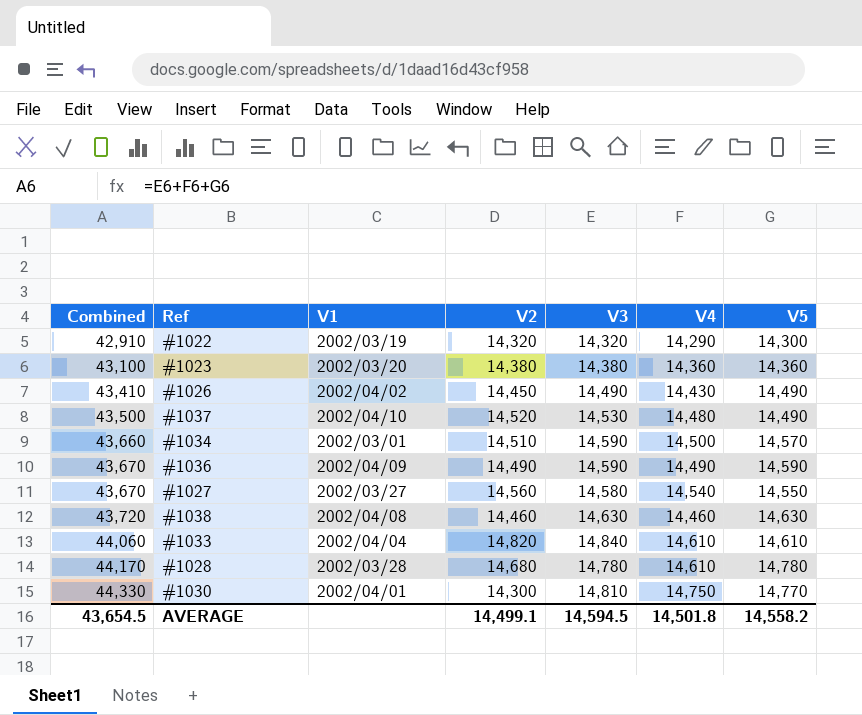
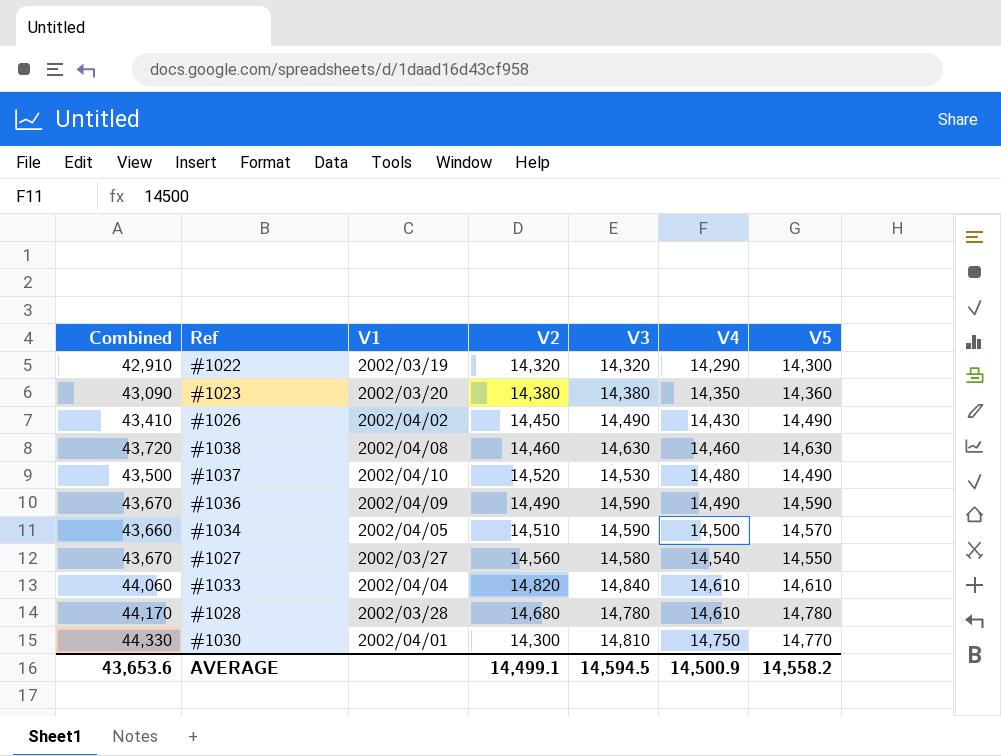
row order: Combined ascending -> V4 ascending
#1023 | Combined: 43,100 -> 43,090
#1023 | V4: 14,360 -> 14,350
#1034 | V1: 2002/03/01 -> 2002/04/05
AVERAGE | Combined: 43,654.5 -> 43,653.6
AVERAGE | V4: 14,501.8 -> 14,500.9

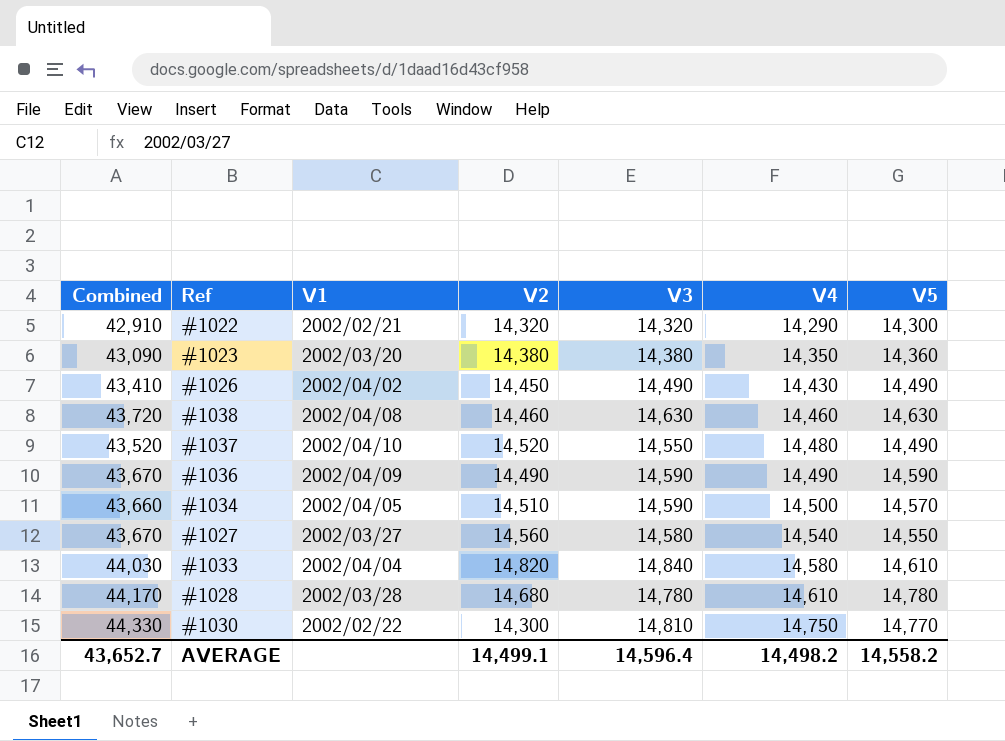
#1022 | V1: 2002/03/19 -> 2002/02/21
#1037 | Combined: 43,500 -> 43,520
#1037 | V3: 14,530 -> 14,550
#1033 | Combined: 44,060 -> 44,030
#1033 | V4: 14,610 -> 14,580
#1030 | V1: 2002/04/01 -> 2002/02/22
AVERAGE | Combined: 43,653.6 -> 43,652.7
AVERAGE | V3: 14,594.5 -> 14,596.4
AVERAGE | V4: 14,500.9 -> 14,498.2

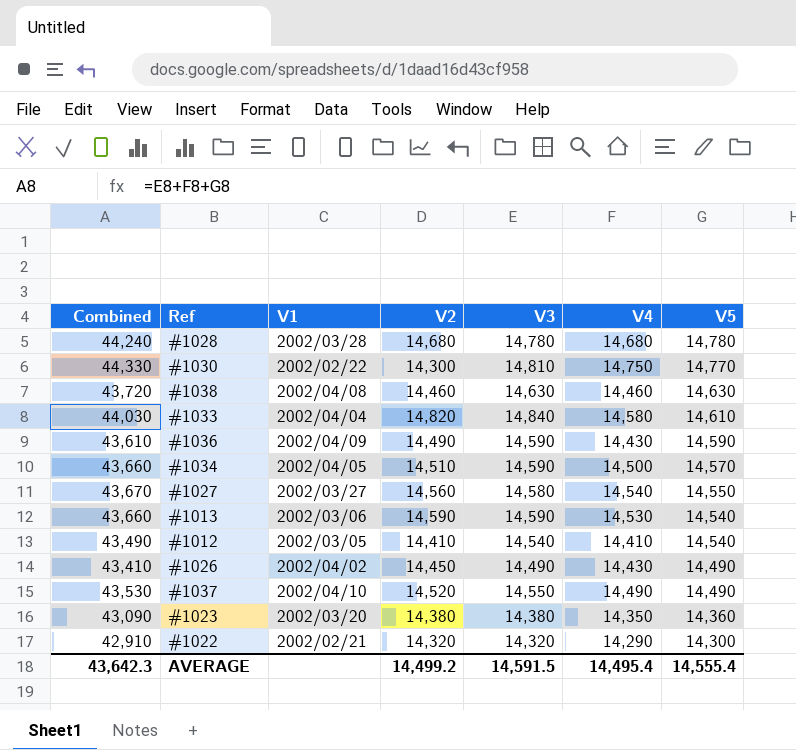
row order: V4 ascending -> V5 descending
#1028 | Combined: 44,170 -> 44,240
#1028 | V4: 14,610 -> 14,680
#1036 | Combined: 43,670 -> 43,610
#1036 | V4: 14,490 -> 14,430
row #1013: none -> 43,660 | 2002/03/06 | 14,590 | 14,590 | 14,530 | 14,540
row #1012: none -> 43,490 | 2002/03/05 | 14,410 | 14,540 | 14,410 | 14,540
#1037 | Combined: 43,520 -> 43,530
#1037 | V4: 14,480 -> 14,490
AVERAGE | Combined: 43,652.7 -> 43,642.3
AVERAGE | V2: 14,499.1 -> 14,499.2
AVERAGE | V3: 14,596.4 -> 14,591.5
AVERAGE | V4: 14,498.2 -> 14,495.4
AVERAGE | V5: 14,558.2 -> 14,555.4

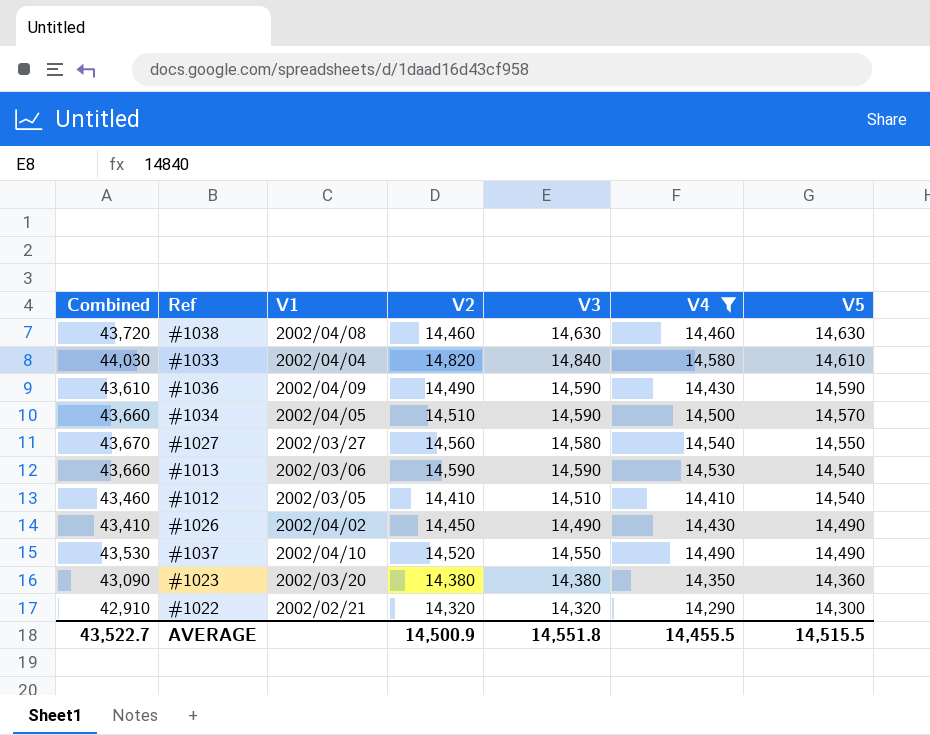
filter: none -> V4 <= 14,580
#1012 | Combined: 43,490 -> 43,460
#1012 | V3: 14,540 -> 14,510
AVERAGE | Combined: 43,642.3 -> 43,522.7
AVERAGE | V2: 14,499.2 -> 14,500.9
AVERAGE | V3: 14,591.5 -> 14,551.8
AVERAGE | V4: 14,495.4 -> 14,455.5
AVERAGE | V5: 14,555.4 -> 14,515.5

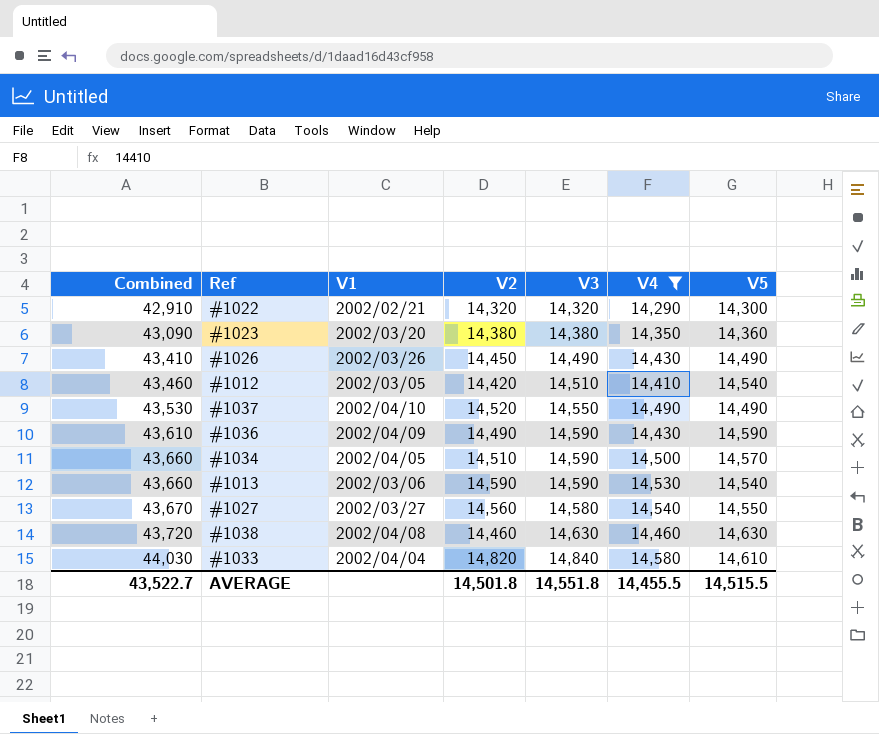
row order: V5 descending -> Combined ascending
#1026 | V1: 2002/04/02 -> 2002/03/26
#1012 | V2: 14,410 -> 14,420
AVERAGE | V2: 14,500.9 -> 14,501.8

